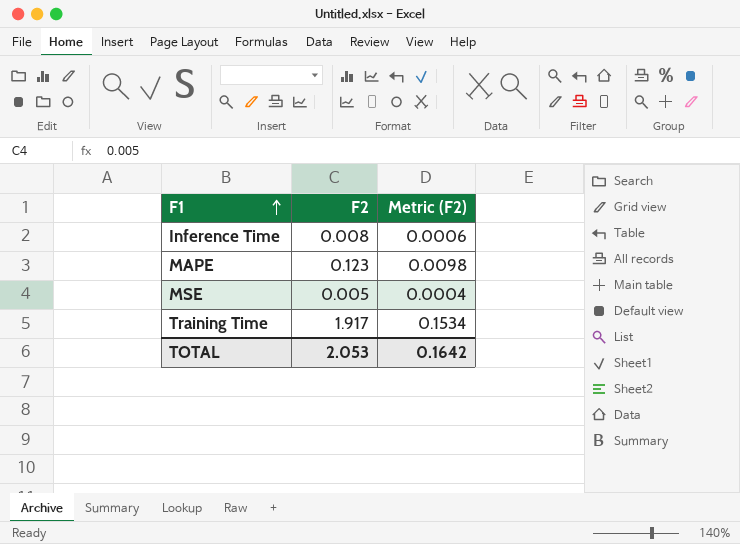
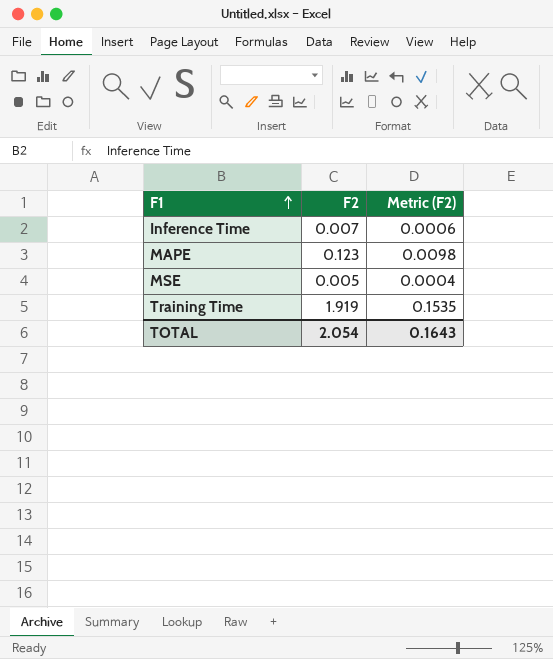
Inference Time | F2: 0.008 -> 0.007
Training Time | F2: 1.917 -> 1.919
Training Time | Metric (F2): 0.1534 -> 0.1535
TOTAL | F2: 2.053 -> 2.054
TOTAL | Metric (F2): 0.1642 -> 0.1643

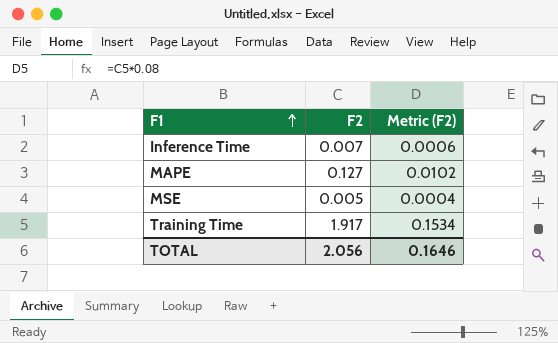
MAPE | F2: 0.123 -> 0.127
MAPE | Metric (F2): 0.0098 -> 0.0102
Training Time | F2: 1.919 -> 1.917
Training Time | Metric (F2): 0.1535 -> 0.1534
TOTAL | F2: 2.054 -> 2.056
TOTAL | Metric (F2): 0.1643 -> 0.1646

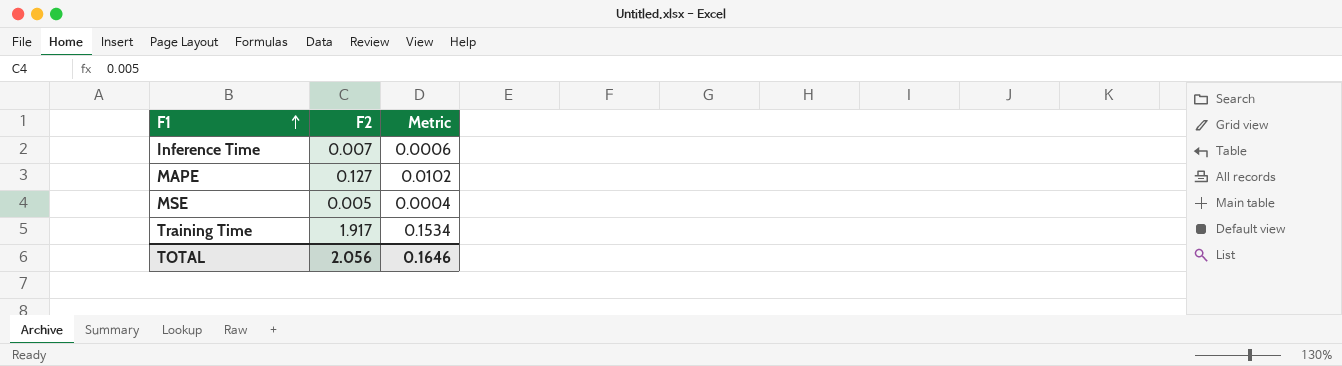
column name: Metric (F2) -> Metric

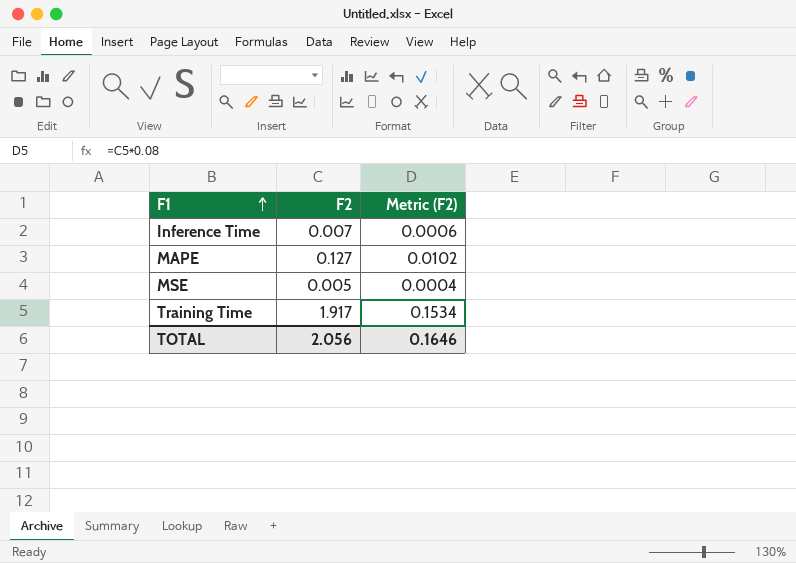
column name: Metric -> Metric (F2)

